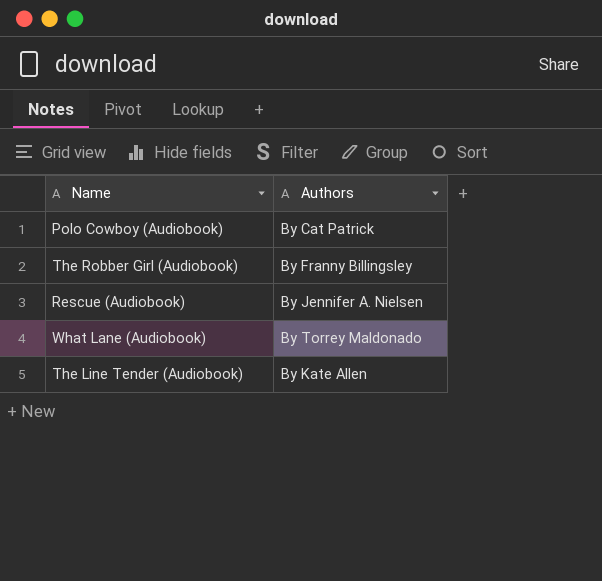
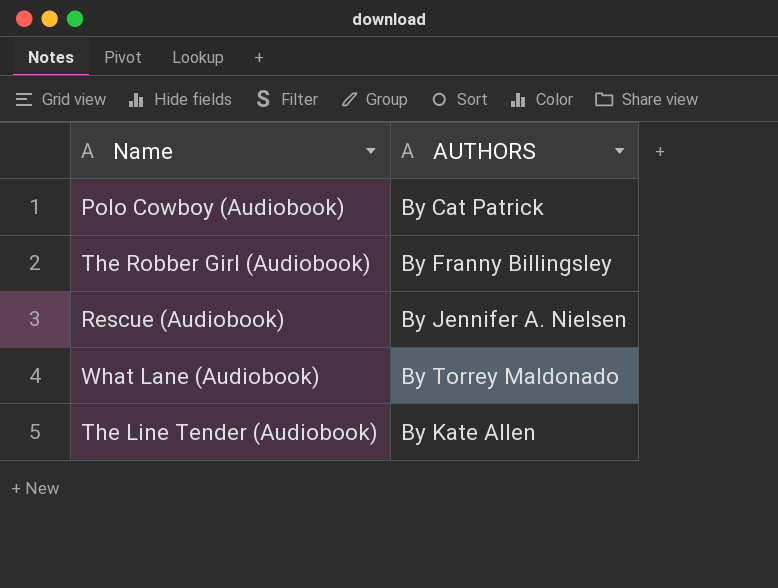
column name: Authors -> AUTHORS

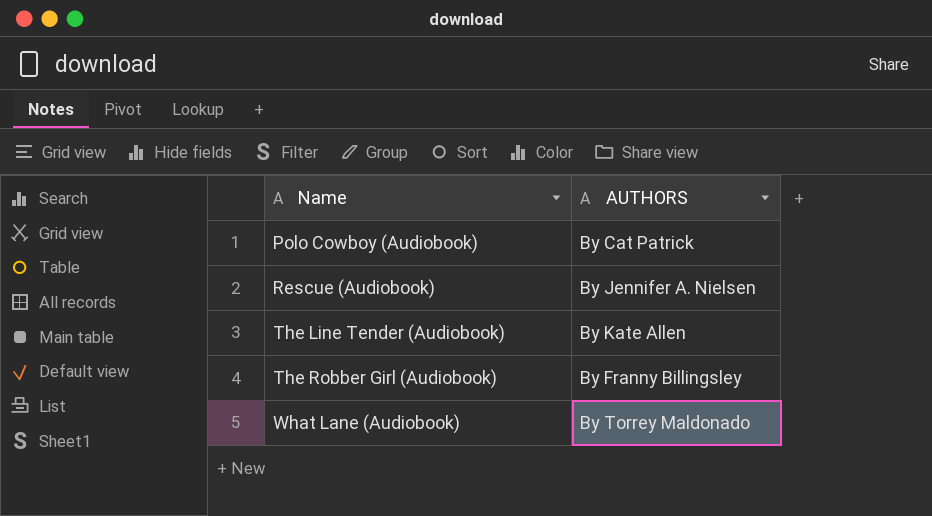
row order: none -> Name ascending

